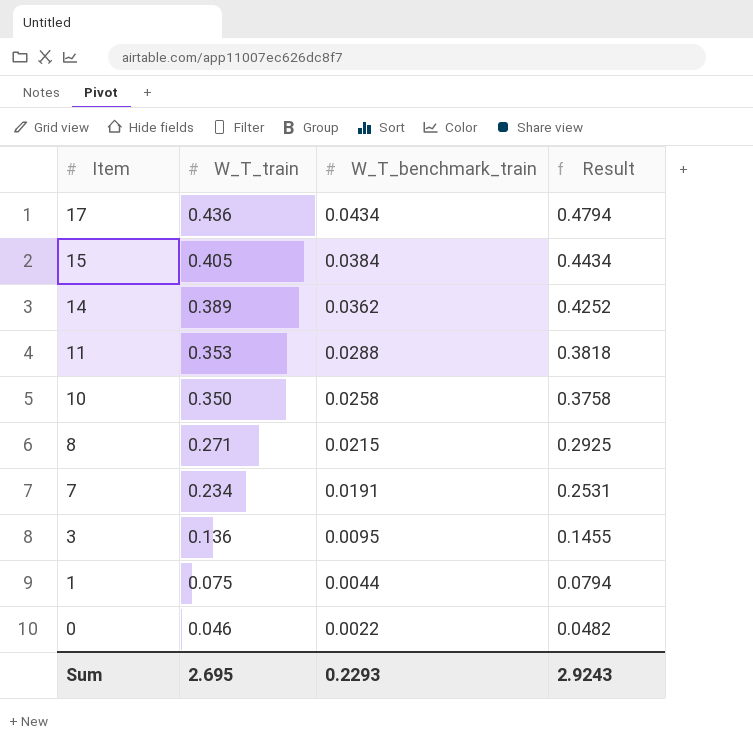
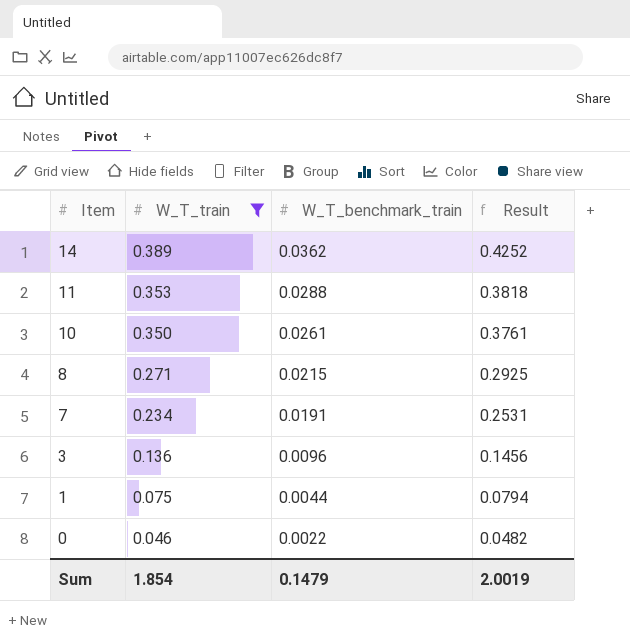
filter: none -> W_T_train <= 0.389
10 | W_T_benchmark_train: 0.0258 -> 0.0261
10 | Result: 0.3758 -> 0.3761
3 | W_T_benchmark_train: 0.0095 -> 0.0096
3 | Result: 0.1455 -> 0.1456
Sum | W_T_train: 2.695 -> 1.854
Sum | W_T_benchmark_train: 0.2293 -> 0.1479
Sum | Result: 2.9243 -> 2.0019

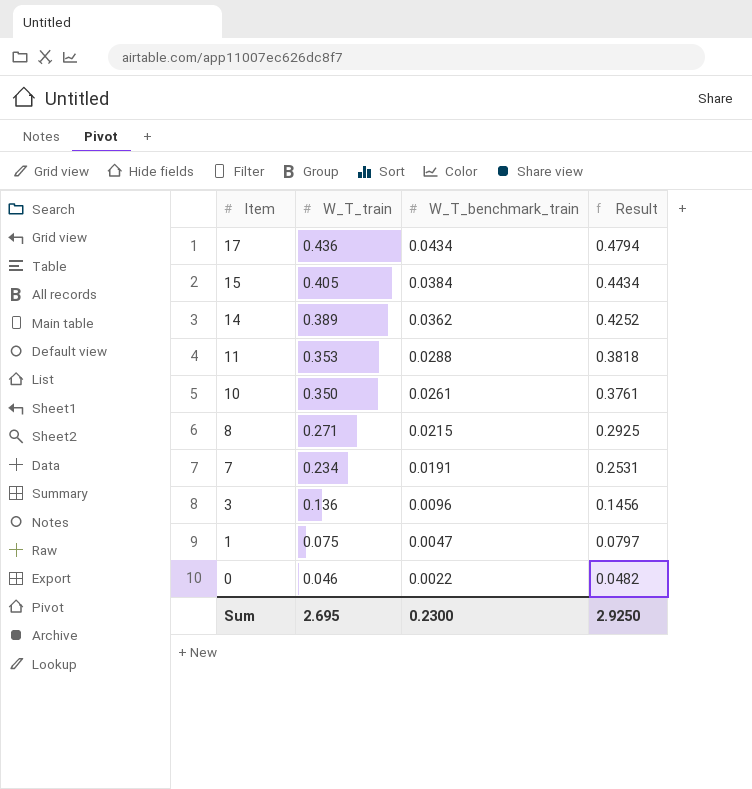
filter: W_T_train <= 0.389 -> none
1 | W_T_benchmark_train: 0.0044 -> 0.0047
1 | Result: 0.0794 -> 0.0797
Sum | W_T_train: 1.854 -> 2.695
Sum | W_T_benchmark_train: 0.1479 -> 0.2300
Sum | Result: 2.0019 -> 2.9250

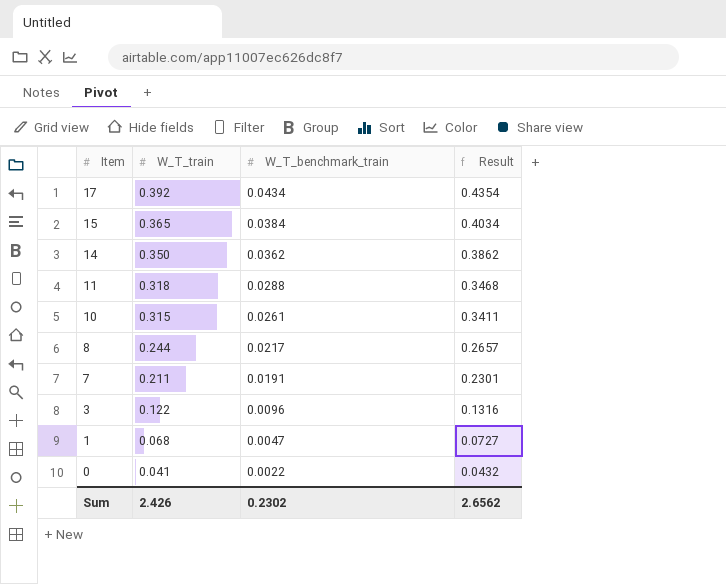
17 | W_T_train: 0.436 -> 0.392
17 | Result: 0.4794 -> 0.4354
15 | W_T_train: 0.405 -> 0.365
15 | Result: 0.4434 -> 0.4034
14 | W_T_train: 0.389 -> 0.350
14 | Result: 0.4252 -> 0.3862
11 | W_T_train: 0.353 -> 0.318
11 | Result: 0.3818 -> 0.3468
10 | W_T_train: 0.350 -> 0.315
10 | Result: 0.3761 -> 0.3411
8 | W_T_train: 0.271 -> 0.244
8 | W_T_benchmark_train: 0.0215 -> 0.0217
8 | Result: 0.2925 -> 0.2657
7 | W_T_train: 0.234 -> 0.211
7 | Result: 0.2531 -> 0.2301
3 | W_T_train: 0.136 -> 0.122
3 | Result: 0.1456 -> 0.1316
1 | W_T_train: 0.075 -> 0.068
1 | Result: 0.0797 -> 0.0727
0 | W_T_train: 0.046 -> 0.041
0 | Result: 0.0482 -> 0.0432
Sum | W_T_train: 2.695 -> 2.426
Sum | W_T_benchmark_train: 0.2300 -> 0.2302
Sum | Result: 2.9250 -> 2.6562

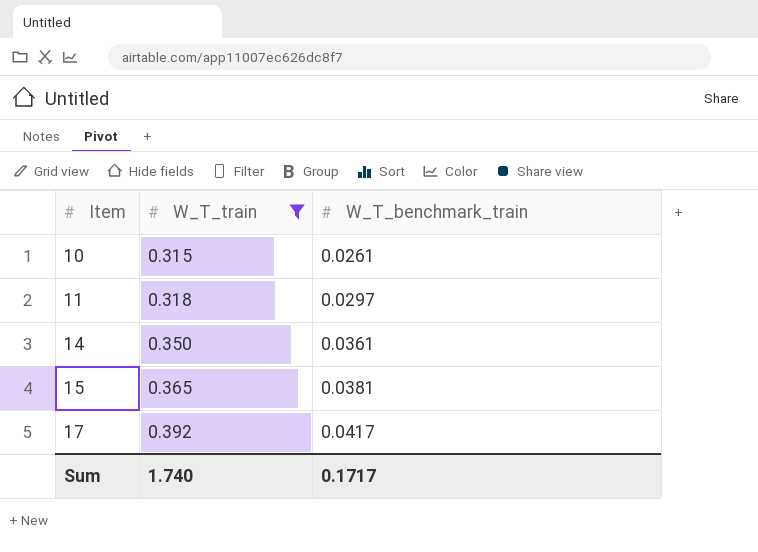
filter: none -> W_T_train >= 0.315
row order: Item descending -> Item ascending
column Result | formula: [W_T_train] + [W_T_benchmark_train] -> none
11 | W_T_benchmark_train: 0.0288 -> 0.0297
14 | W_T_benchmark_train: 0.0362 -> 0.0361
15 | W_T_benchmark_train: 0.0384 -> 0.0381
17 | W_T_benchmark_train: 0.0434 -> 0.0417
Sum | W_T_train: 2.426 -> 1.740
Sum | W_T_benchmark_train: 0.2302 -> 0.1717

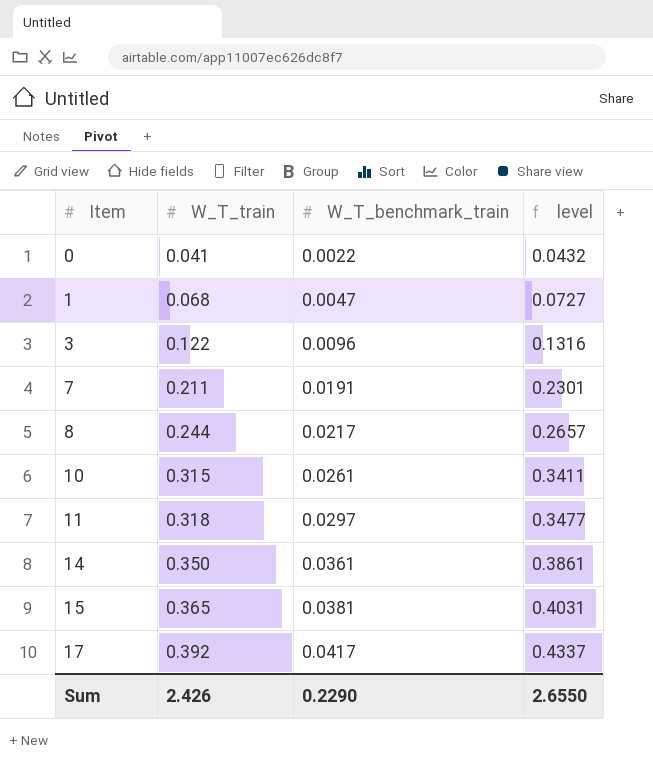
filter: W_T_train >= 0.315 -> none
column level | formula: none -> [W_T_train] + [W_T_benchmark_train]
Sum | W_T_train: 1.740 -> 2.426
Sum | W_T_benchmark_train: 0.1717 -> 0.2290

